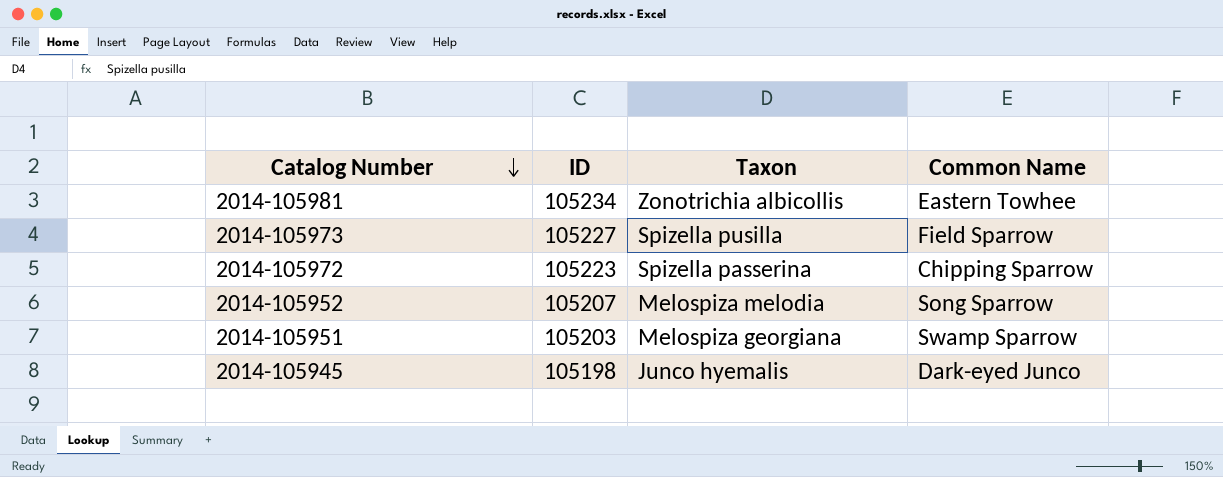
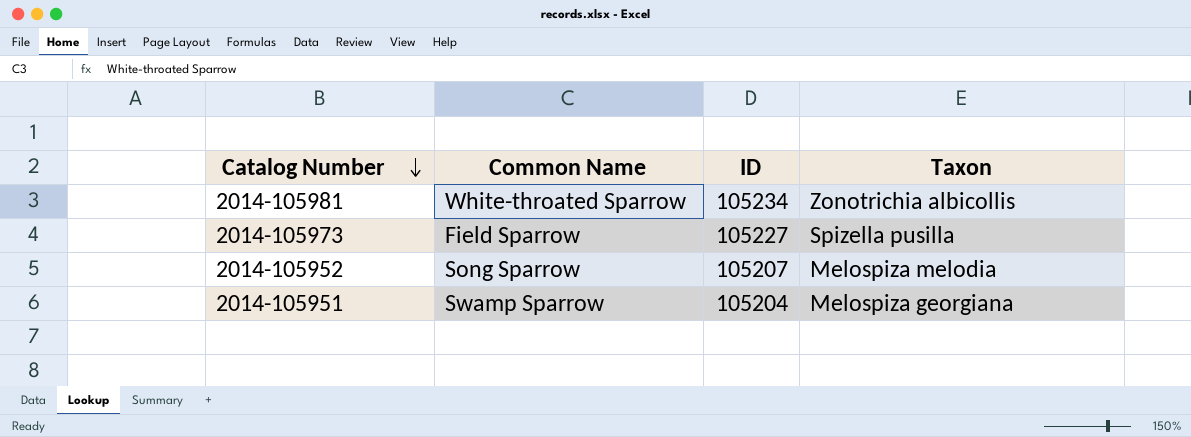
column Common Name | position: 4 -> 2
row 2014-105972: 105223 | Spizella passerina | Chipping Sparrow -> none
row 2014-105945: 105198 | Junco hyemalis | Dark-eyed Junco -> none
2014-105981 | Common Name: Eastern Towhee -> White-throated Sparrow
2014-105951 | ID: 105203 -> 105204

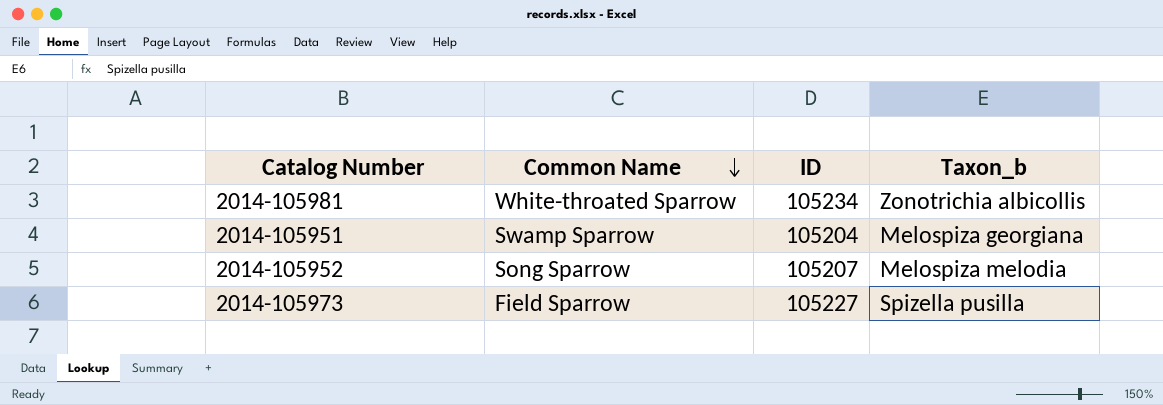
row order: Catalog Number descending -> Common Name descending
column name: Taxon -> Taxon_b

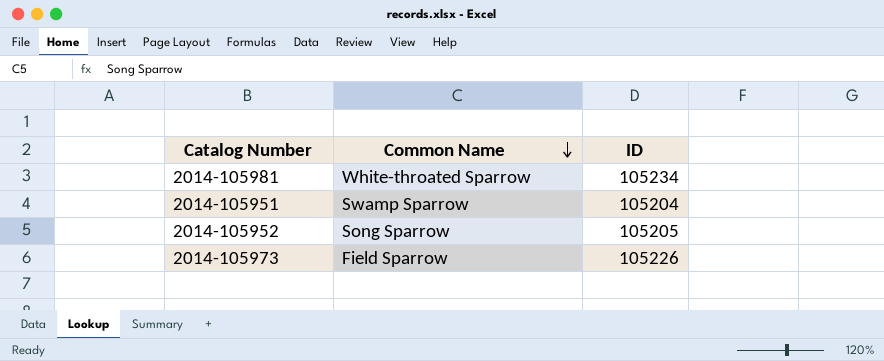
column Taxon_b | position: 4 -> none
2014-105952 | ID: 105207 -> 105205
2014-105973 | ID: 105227 -> 105226

